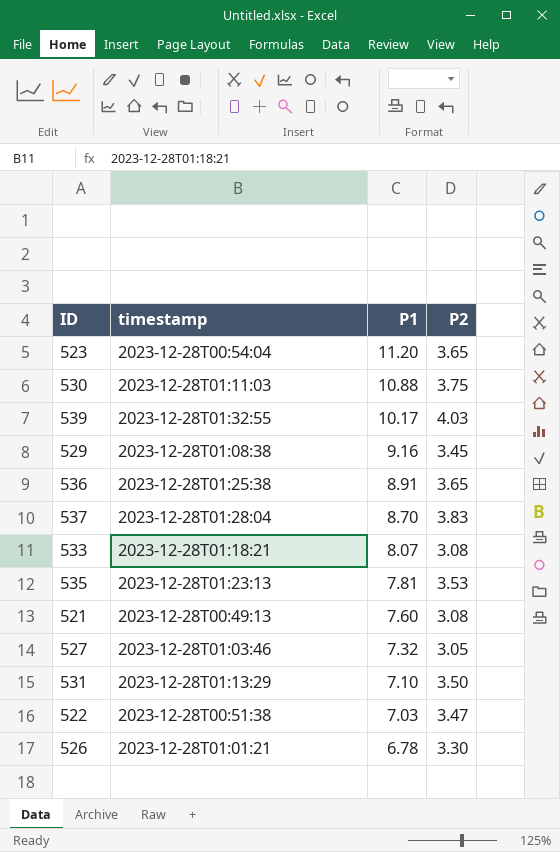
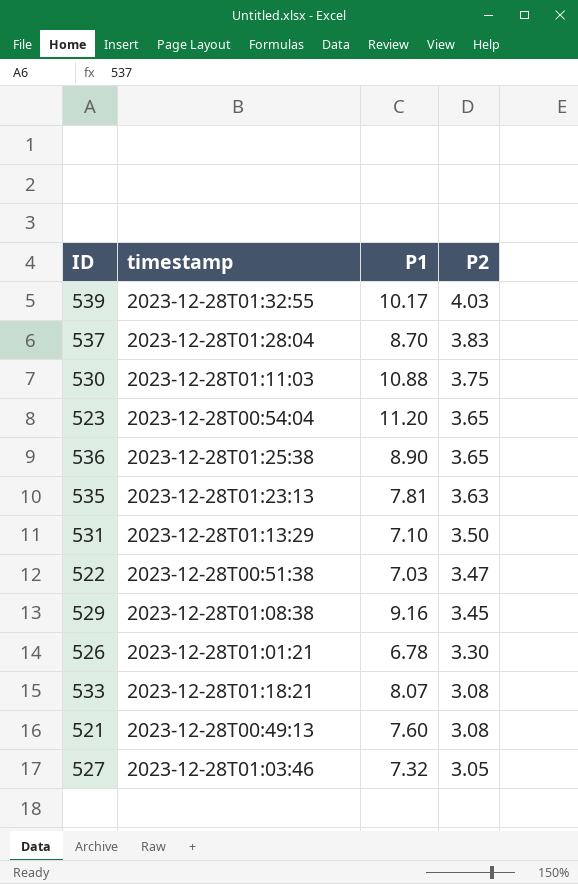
row order: P1 descending -> P2 descending
536 | P1: 8.91 -> 8.90
535 | P2: 3.53 -> 3.63

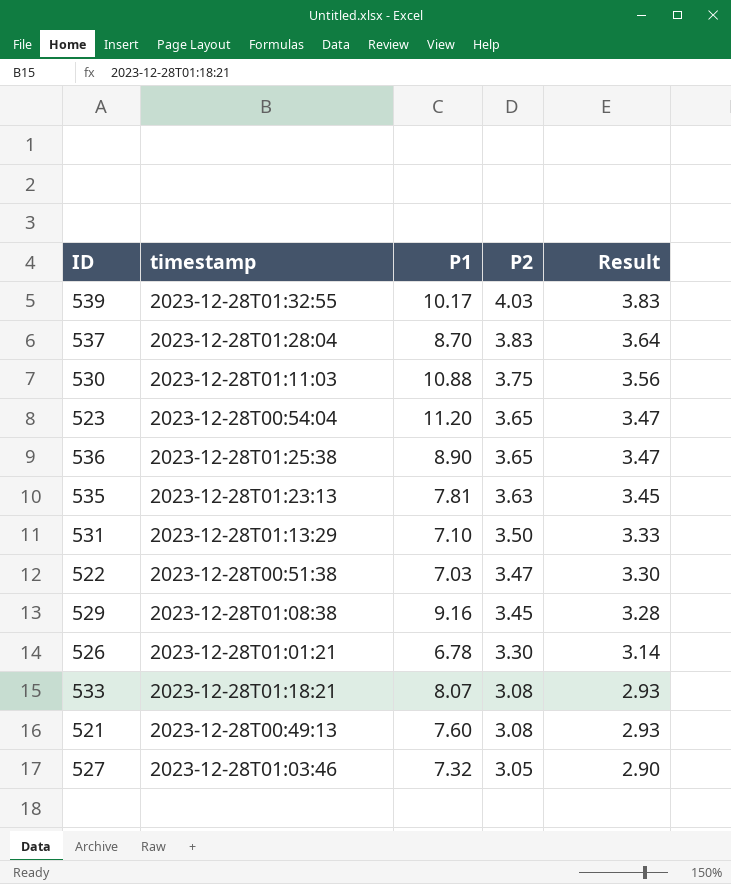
column Result | formula: none -> [P2] * 0.95

